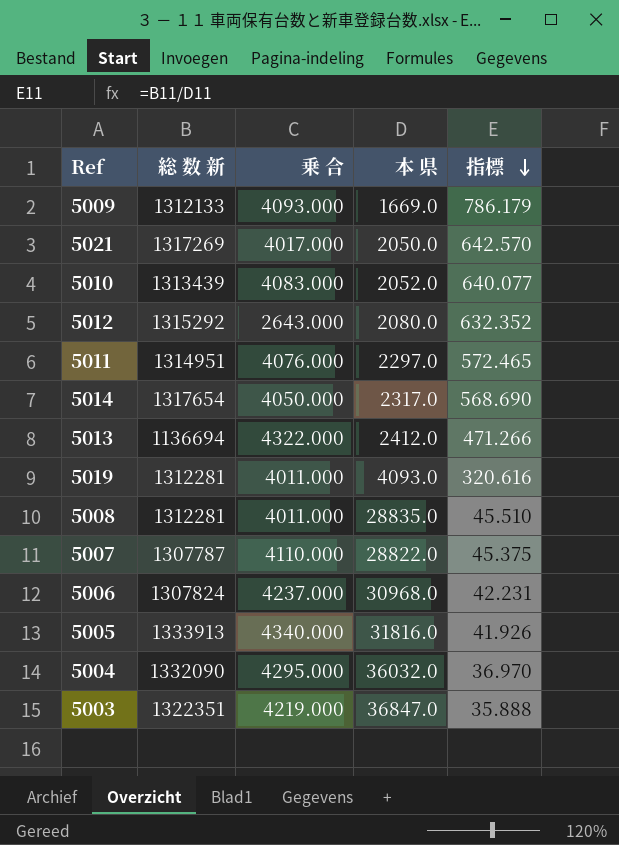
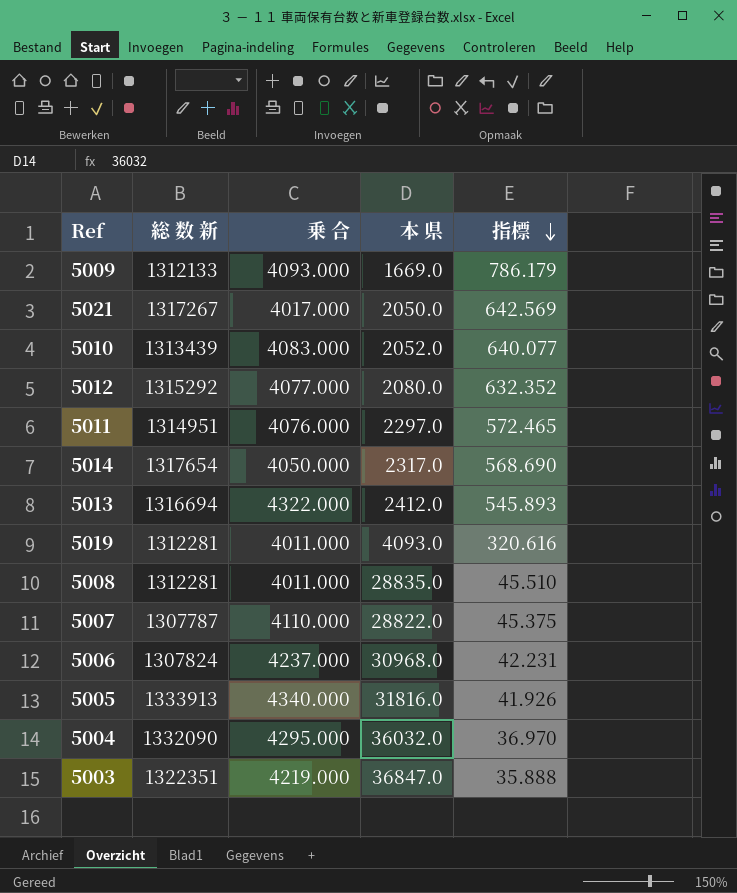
5021 | 総 数 新: 1317269 -> 1317267
5021 | 指標: 642.570 -> 642.569
5012 | 乗 合: 2643.000 -> 4077.000
5013 | 総 数 新: 1136694 -> 1316694
5013 | 指標: 471.266 -> 545.893

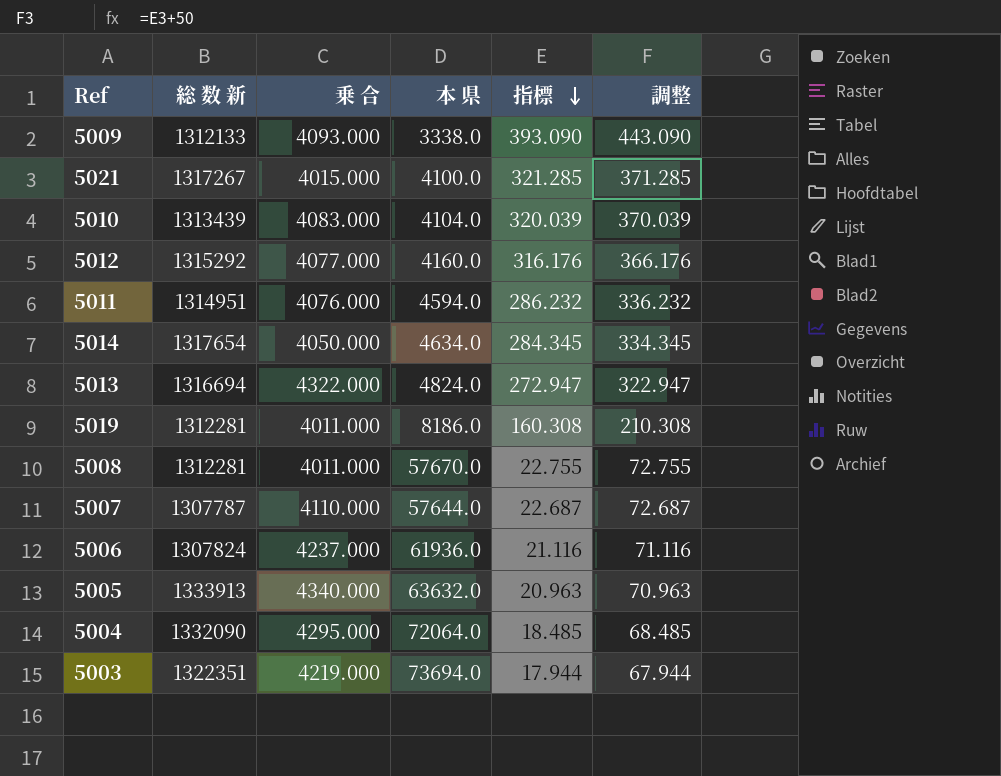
column 調整 | formula: none -> [指標] + 50
5009 | 本 県: 1669.0 -> 3338.0
5009 | 指標: 786.179 -> 393.090
5021 | 乗 合: 4017.000 -> 4015.000
5021 | 本 県: 2050.0 -> 4100.0
5021 | 指標: 642.569 -> 321.285
5010 | 本 県: 2052.0 -> 4104.0
5010 | 指標: 640.077 -> 320.039
5012 | 本 県: 2080.0 -> 4160.0
5012 | 指標: 632.352 -> 316.176
5011 | 本 県: 2297.0 -> 4594.0
5011 | 指標: 572.465 -> 286.232
5014 | 本 県: 2317.0 -> 4634.0
5014 | 指標: 568.690 -> 284.345
5013 | 本 県: 2412.0 -> 4824.0
5013 | 指標: 545.893 -> 272.947
5019 | 本 県: 4093.0 -> 8186.0
5019 | 指標: 320.616 -> 160.308
5008 | 本 県: 28835.0 -> 57670.0
5008 | 指標: 45.510 -> 22.755
5007 | 本 県: 28822.0 -> 57644.0
5007 | 指標: 45.375 -> 22.687
5006 | 本 県: 30968.0 -> 61936.0
5006 | 指標: 42.231 -> 21.116
5005 | 本 県: 31816.0 -> 63632.0
5005 | 指標: 41.926 -> 20.963
5004 | 本 県: 36032.0 -> 72064.0
5004 | 指標: 36.970 -> 18.485
5003 | 本 県: 36847.0 -> 73694.0
5003 | 指標: 35.888 -> 17.944

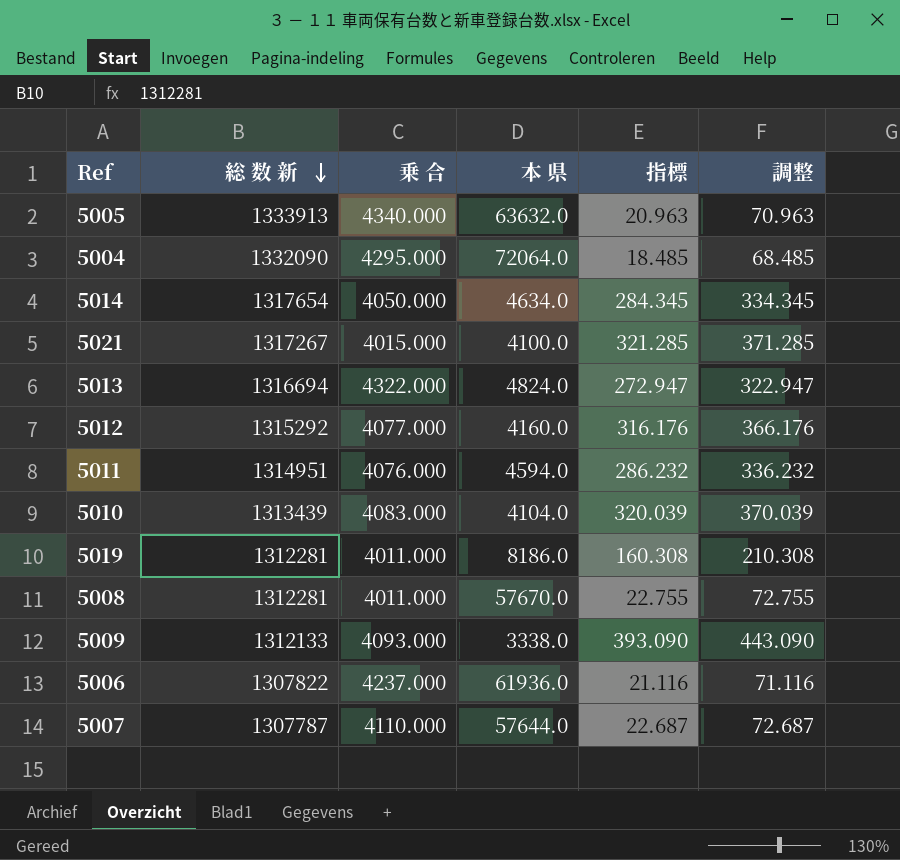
row order: 指標 descending -> 総 数 新 descending
row 5003: 1322351 | 4219.000 | 73694.0 | 17.944 | 67.944 -> none
5006 | 総 数 新: 1307824 -> 1307822

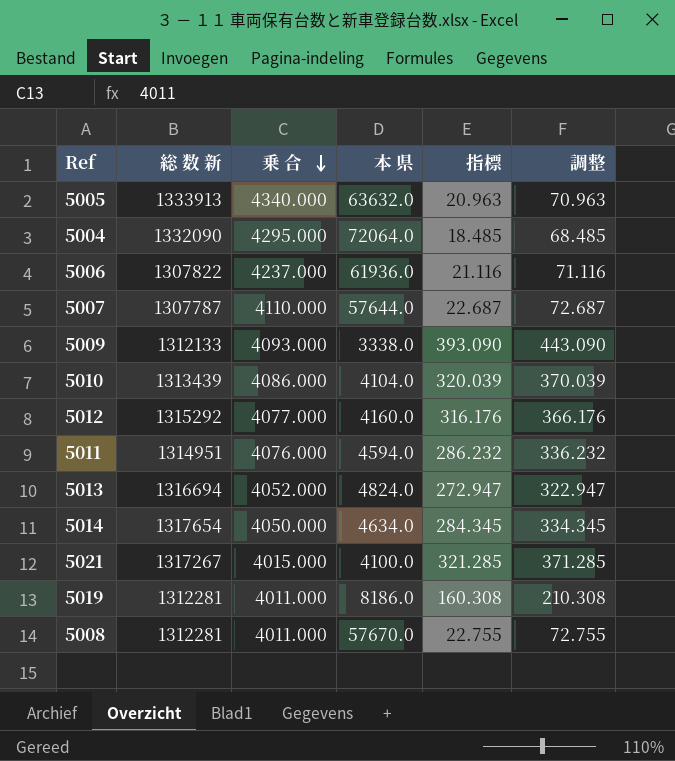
row order: 総 数 新 descending -> 乗 合 descending
5010 | 乗 合: 4083.000 -> 4086.000
5013 | 乗 合: 4322.000 -> 4052.000

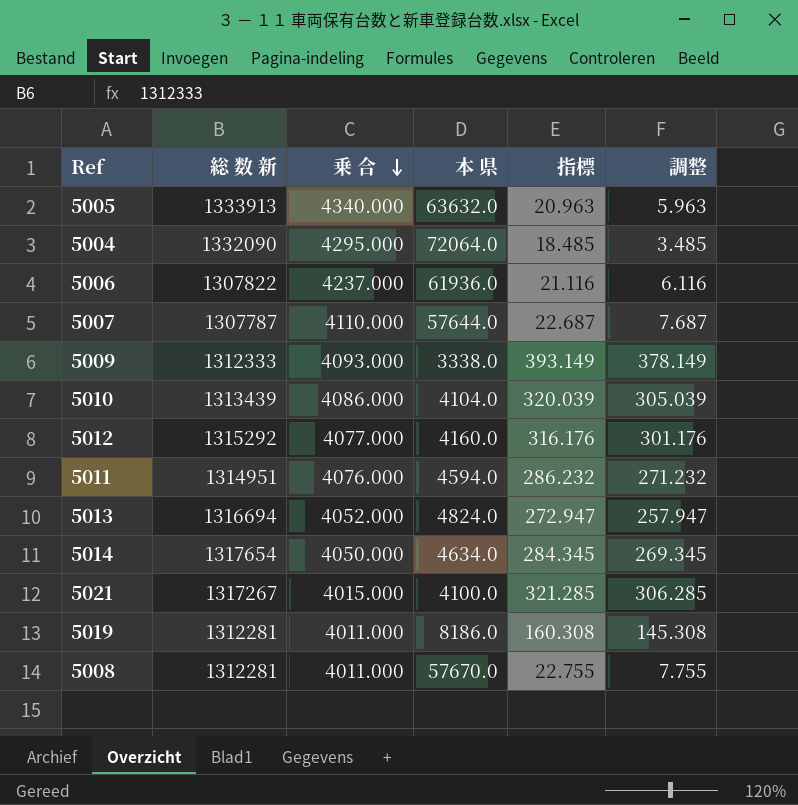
column 調整 | formula: [指標] + 50 -> [指標] - 15
5009 | 総 数 新: 1312133 -> 1312333
5009 | 指標: 393.090 -> 393.149

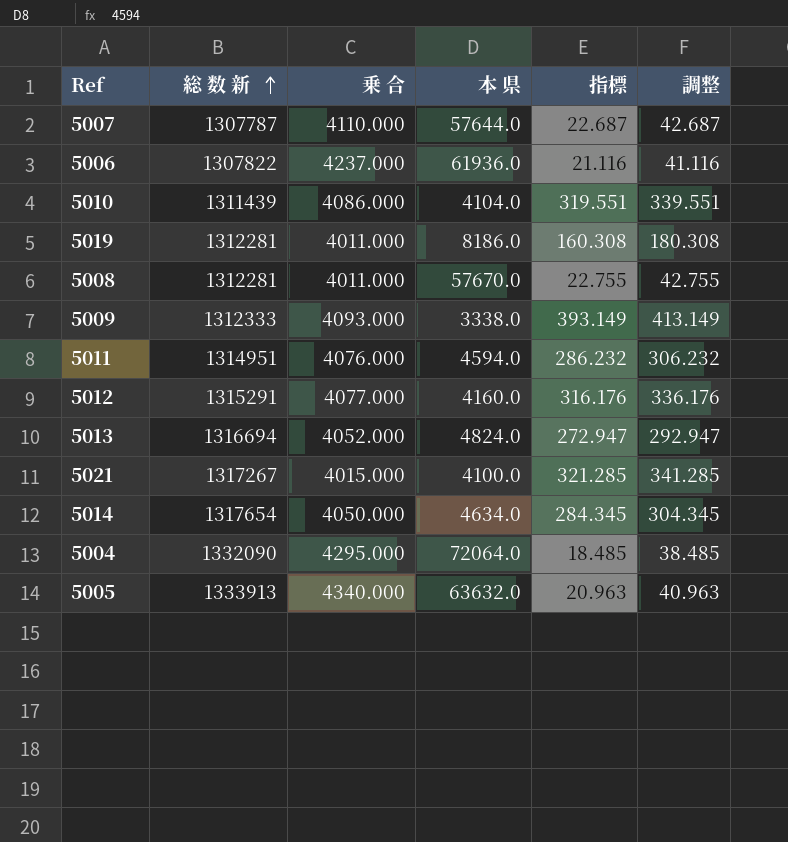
row order: 乗 合 descending -> 総 数 新 ascending
column 調整 | formula: [指標] - 15 -> [指標] + 20
5010 | 総 数 新: 1313439 -> 1311439
5010 | 指標: 320.039 -> 319.551
5012 | 総 数 新: 1315292 -> 1315291

